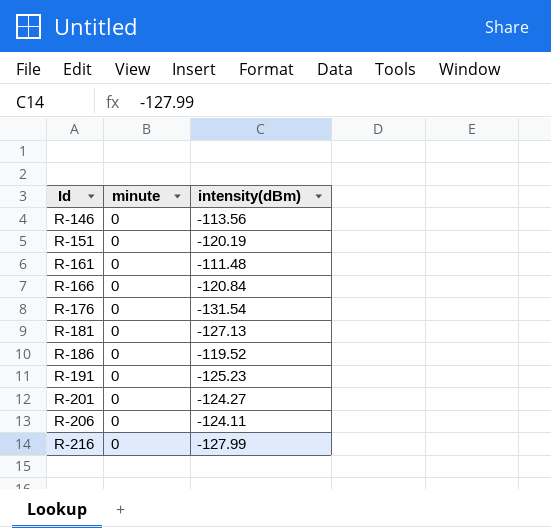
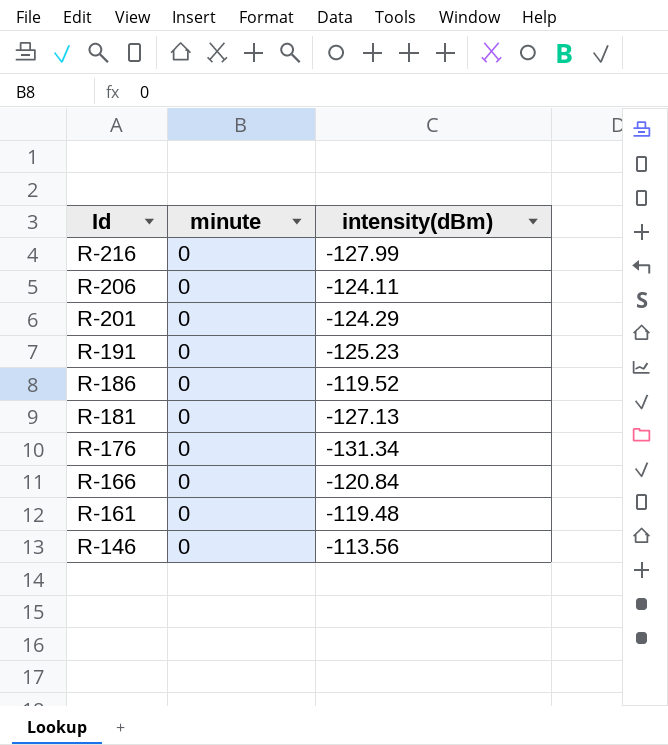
row order: Id ascending -> Id descending
row R-151: 0 | -120.19 -> none
R-201 | intensity(dBm): -124.27 -> -124.29
R-176 | intensity(dBm): -131.54 -> -131.34
R-161 | intensity(dBm): -111.48 -> -119.48

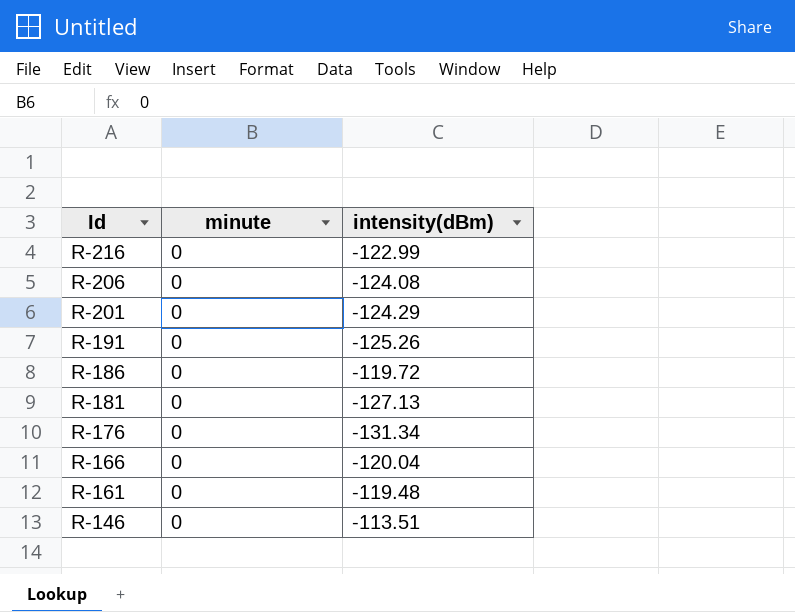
R-216 | intensity(dBm): -127.99 -> -122.99
R-206 | intensity(dBm): -124.11 -> -124.08
R-191 | intensity(dBm): -125.23 -> -125.26
R-186 | intensity(dBm): -119.52 -> -119.72
R-166 | intensity(dBm): -120.84 -> -120.04
R-146 | intensity(dBm): -113.56 -> -113.51

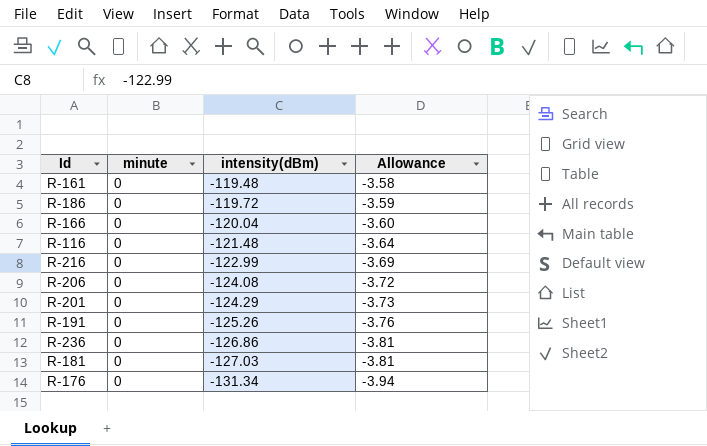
row order: Id descending -> intensity(dBm) descending
column Allowance | formula: none -> [intensity(dBm)] * 0.03
row R-146: 0 | -113.51 -> none
row R-116: none -> 0 | -121.48 | -3.64
row R-236: none -> 0 | -126.86 | -3.81
R-181 | intensity(dBm): -127.13 -> -127.03

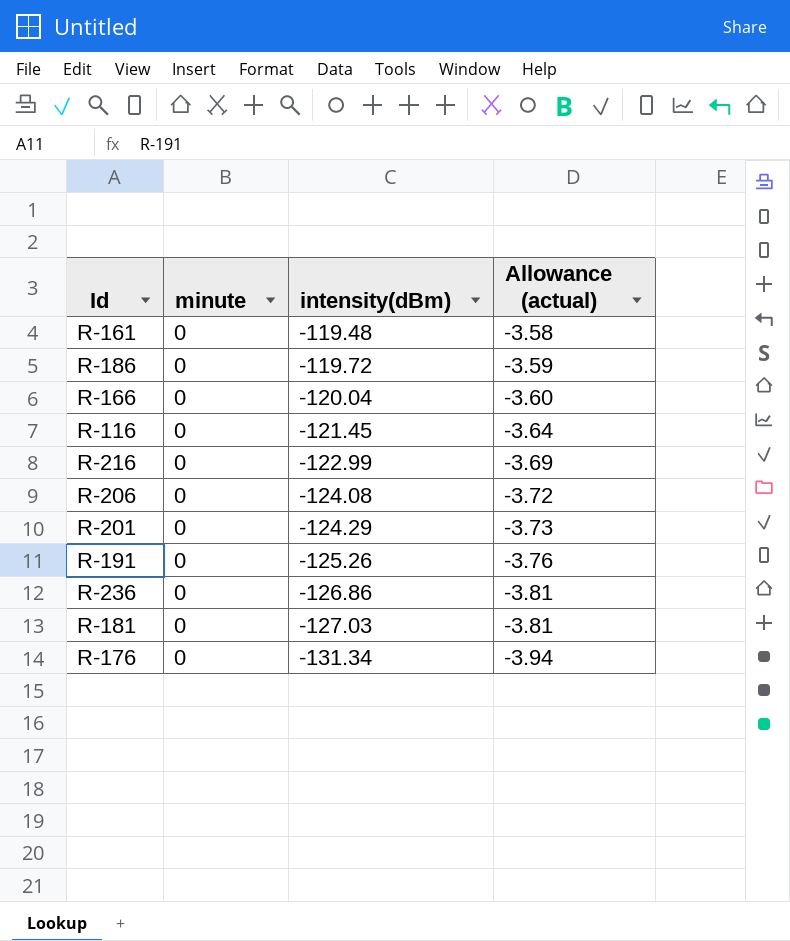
column name: Allowance -> Allowance (actual)
R-116 | intensity(dBm): -121.48 -> -121.45

